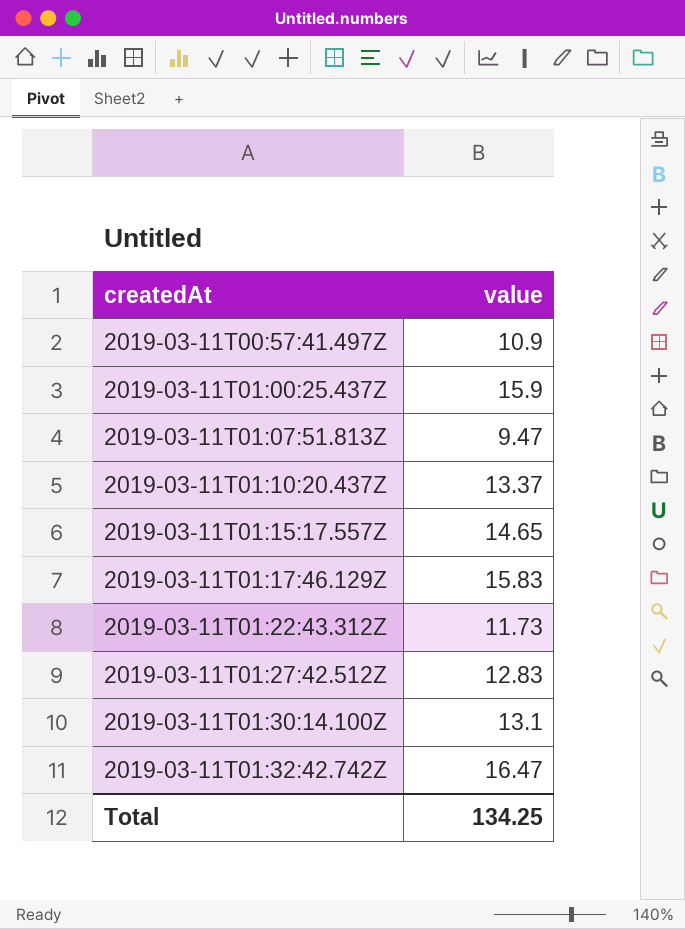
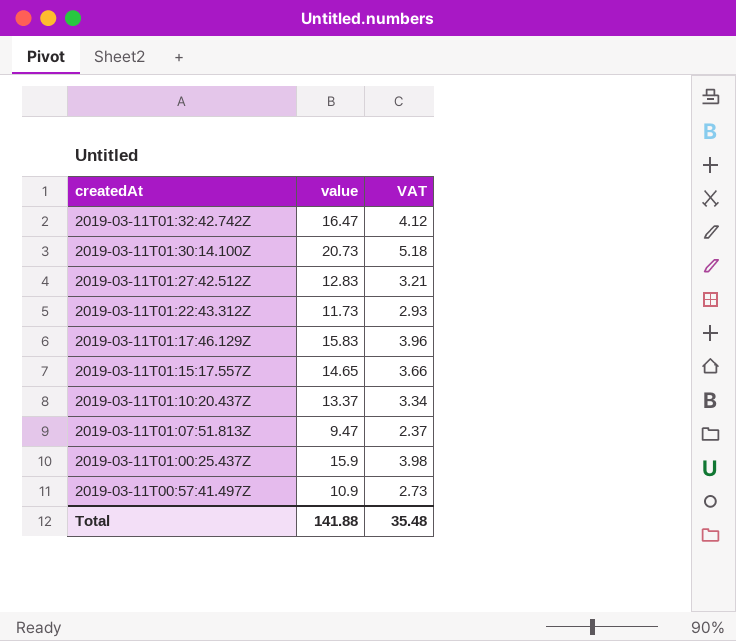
row order: createdAt ascending -> createdAt descending
column VAT | formula: none -> [value] * 0.25
2019-03-11T01:30:14.100Z | value: 13.1 -> 20.73
Total | value: 134.25 -> 141.88

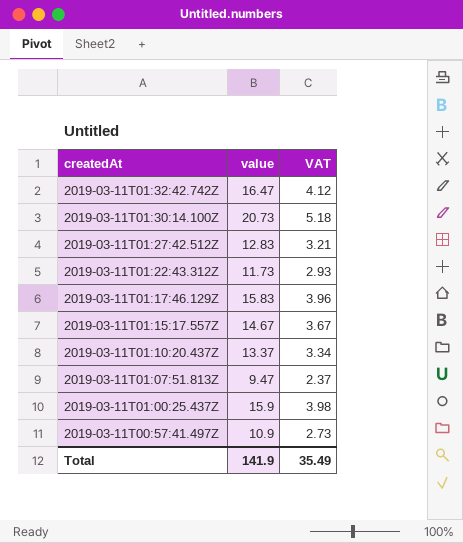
2019-03-11T01:15:17.557Z | value: 14.65 -> 14.67
2019-03-11T01:15:17.557Z | VAT: 3.66 -> 3.67
Total | value: 141.88 -> 141.9
Total | VAT: 35.48 -> 35.49

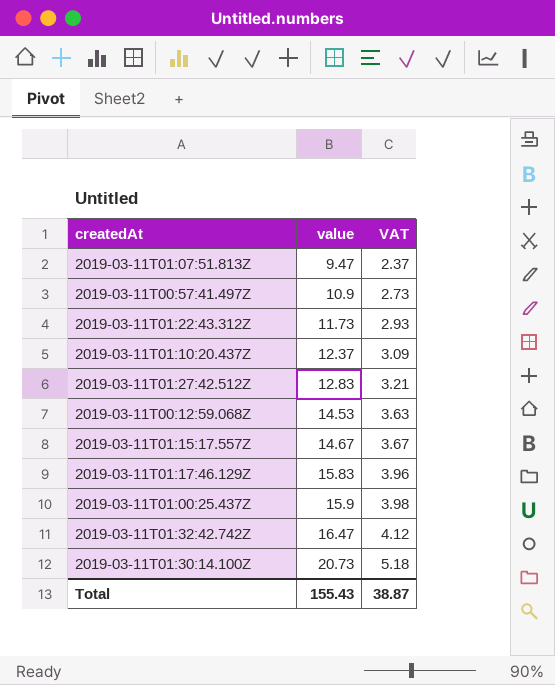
row order: createdAt descending -> value ascending
2019-03-11T01:10:20.437Z | value: 13.37 -> 12.37
2019-03-11T01:10:20.437Z | VAT: 3.34 -> 3.09
row 2019-03-11T00:12:59.068Z: none -> 14.53 | 3.63
Total | value: 141.9 -> 155.43
Total | VAT: 35.49 -> 38.87

